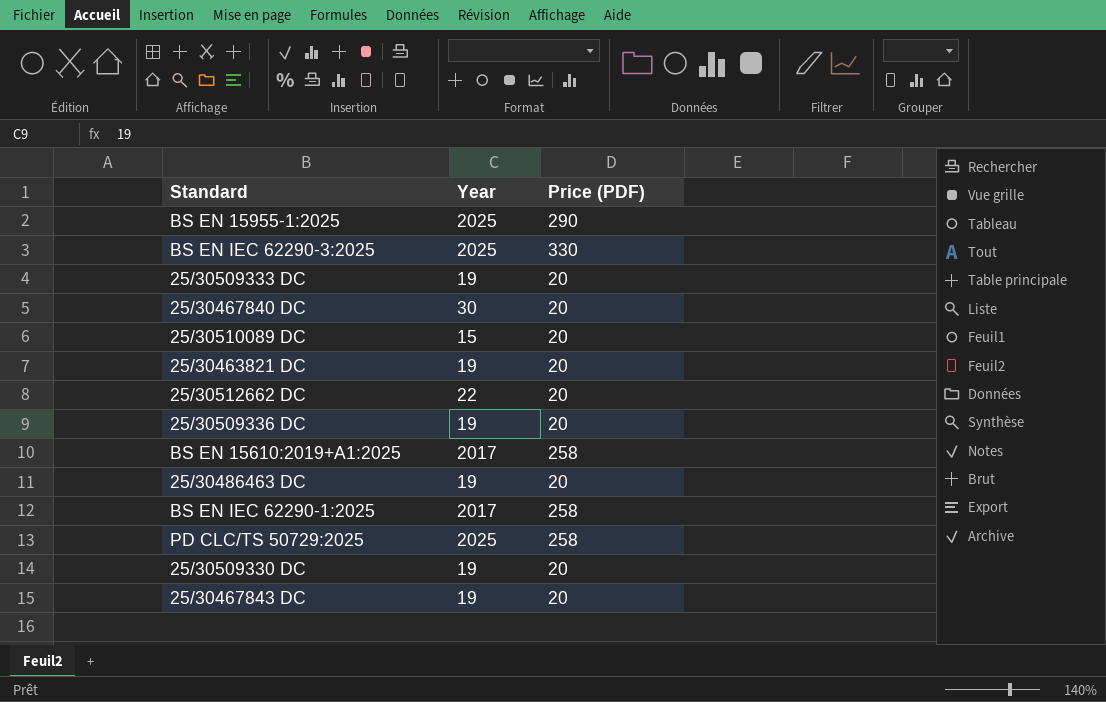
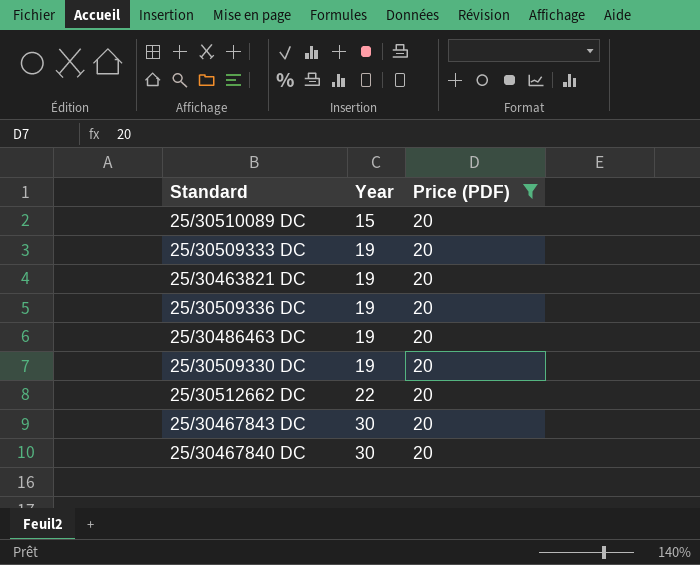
filter: none -> Price (PDF) = 20
row order: none -> Year ascending
25/30467843 DC | Year: 19 -> 30

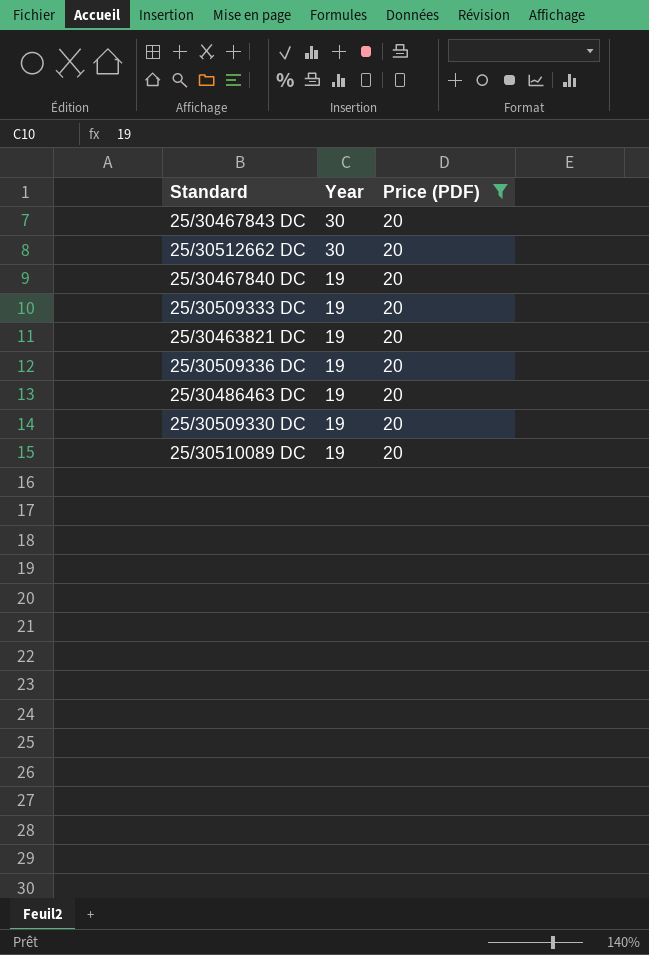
row order: Year ascending -> Year descending
25/30512662 DC | Year: 22 -> 30
25/30467840 DC | Year: 30 -> 19
25/30510089 DC | Year: 15 -> 19

